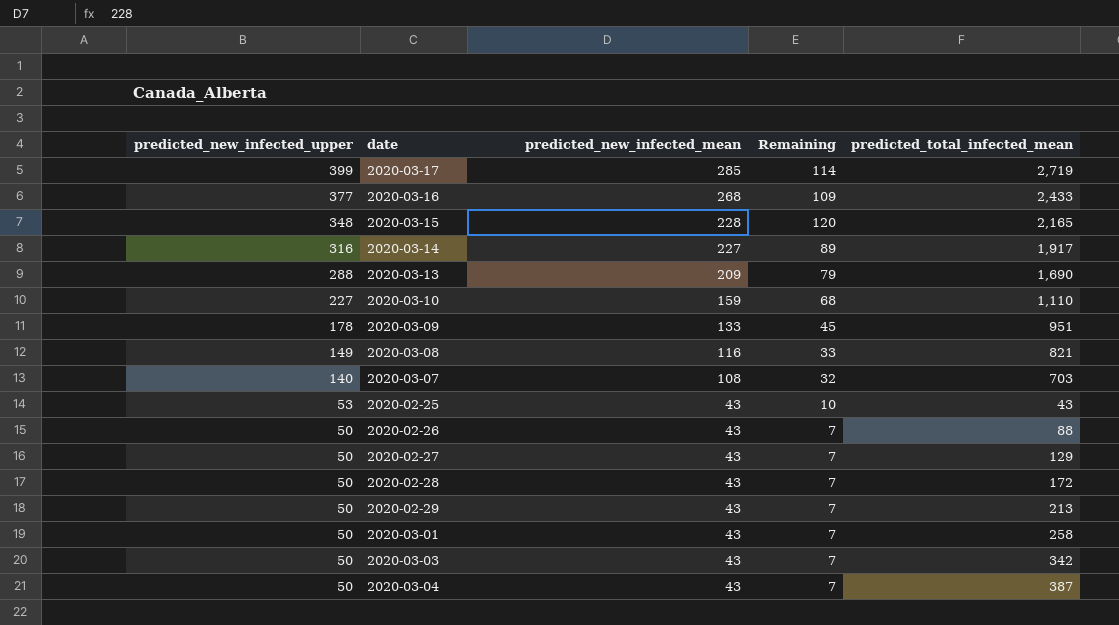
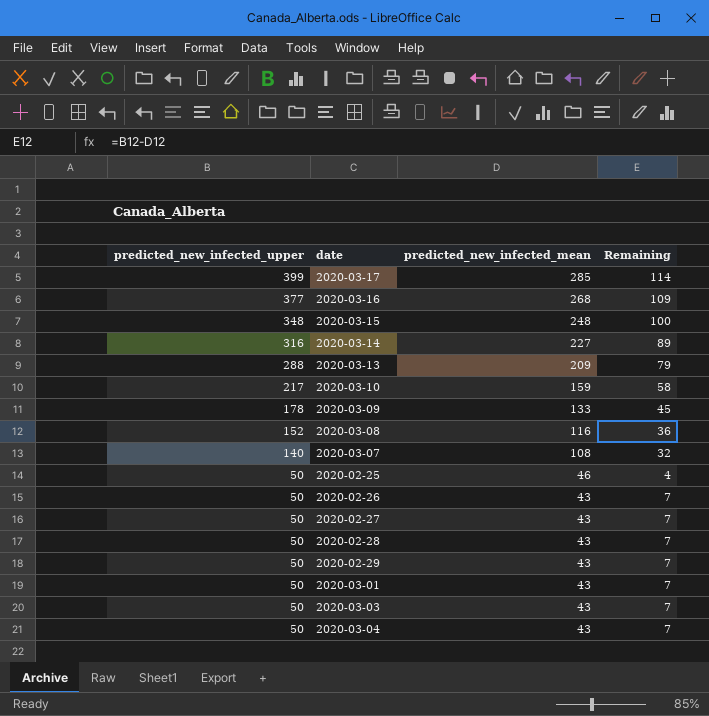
column predicted_total_infected_mean | position: 5 -> none
2020-03-15 | predicted_new_infected_mean: 228 -> 248
2020-03-15 | Remaining: 120 -> 100
2020-03-10 | predicted_new_infected_upper: 227 -> 217
2020-03-10 | Remaining: 68 -> 58
2020-03-08 | predicted_new_infected_upper: 149 -> 152
2020-03-08 | Remaining: 33 -> 36
2020-02-25 | predicted_new_infected_upper: 53 -> 50
2020-02-25 | predicted_new_infected_mean: 43 -> 46
2020-02-25 | Remaining: 10 -> 4

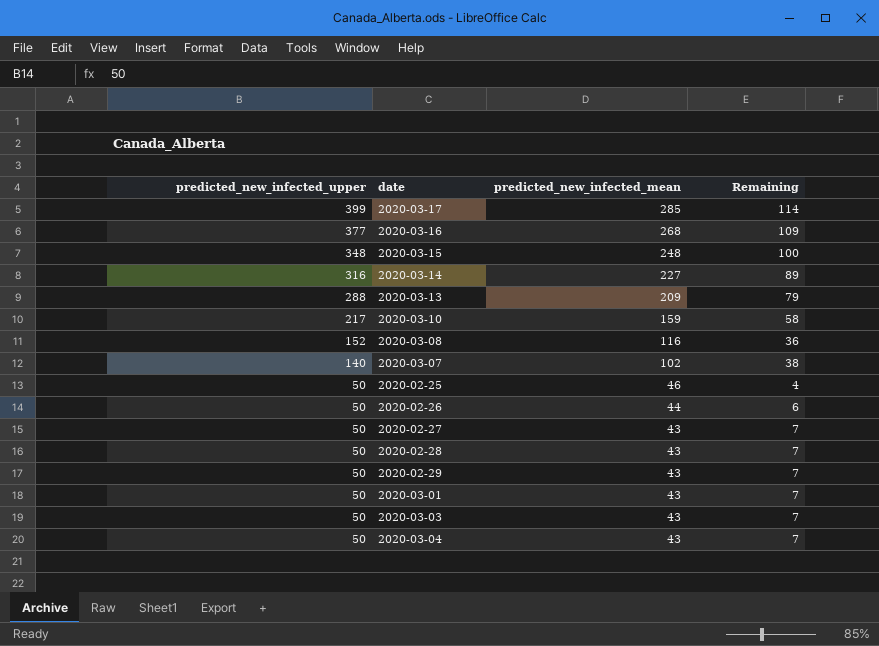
row 2020-03-09: 178 | 133 | 45 -> none
2020-03-07 | predicted_new_infected_mean: 108 -> 102
2020-03-07 | Remaining: 32 -> 38
2020-02-26 | predicted_new_infected_mean: 43 -> 44
2020-02-26 | Remaining: 7 -> 6

